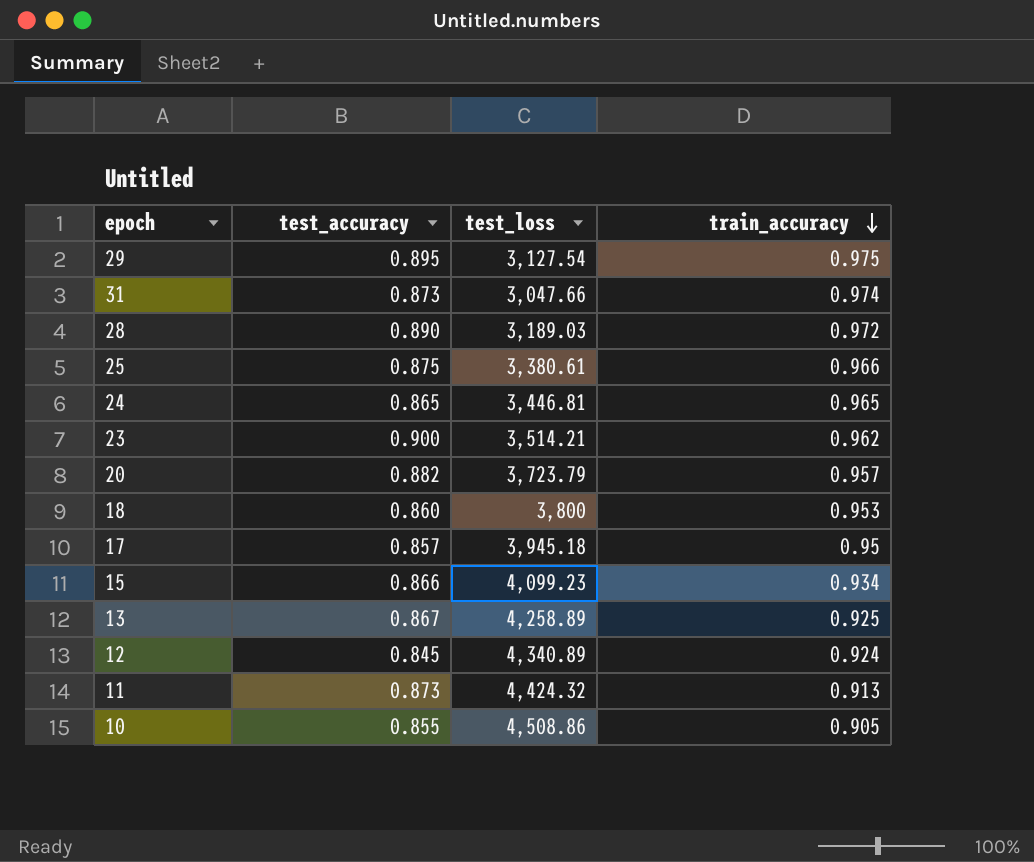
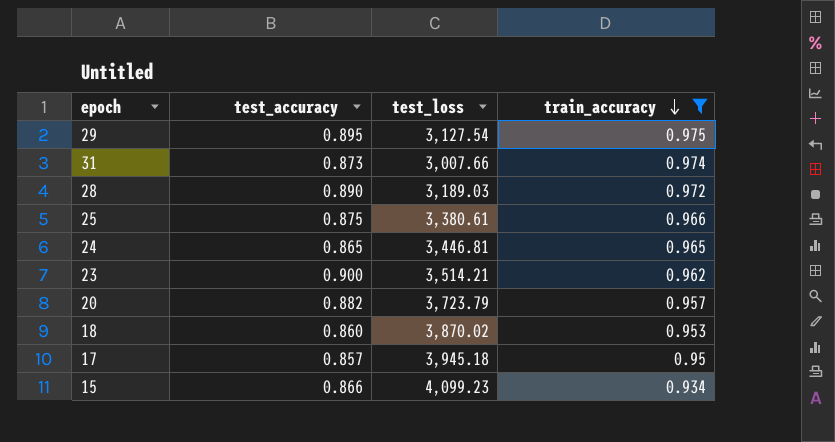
filter: none -> train_accuracy >= 0.934
31 | test_loss: 3,047.66 -> 3,007.66
18 | test_loss: 3,800 -> 3,870.02

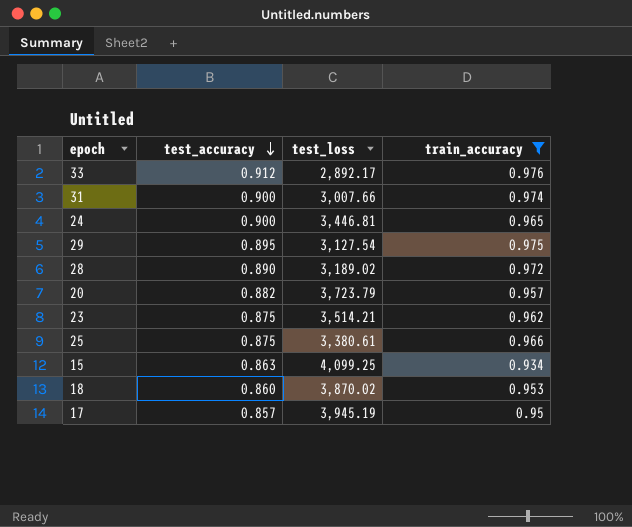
row order: train_accuracy descending -> test_accuracy descending
row 33: none -> 0.912 | 2,892.17 | 0.976
31 | test_accuracy: 0.873 -> 0.900
24 | test_accuracy: 0.865 -> 0.900
28 | test_loss: 3,189.03 -> 3,189.02
23 | test_accuracy: 0.900 -> 0.875
15 | test_accuracy: 0.866 -> 0.863
15 | test_loss: 4,099.23 -> 4,099.25
17 | test_loss: 3,945.18 -> 3,945.19

